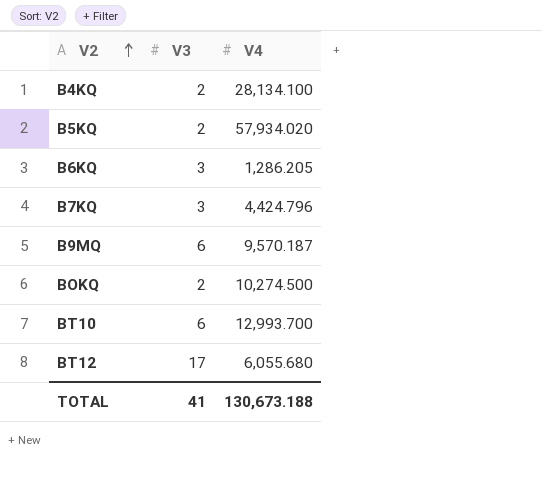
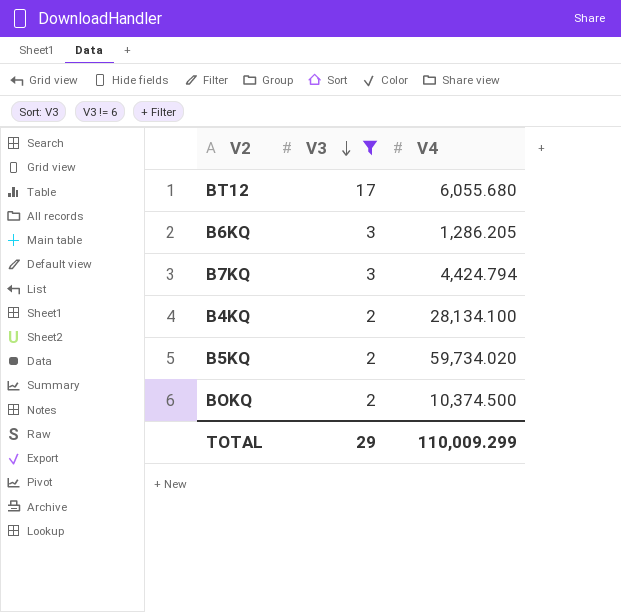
filter: none -> V3 != 6
row order: V2 ascending -> V3 descending
B7KQ | V4: 4,424.796 -> 4,424.794
B5KQ | V4: 57,934.020 -> 59,734.020
BOKQ | V4: 10,274.500 -> 10,374.500
TOTAL | V3: 41 -> 29
TOTAL | V4: 130,673.188 -> 110,009.299

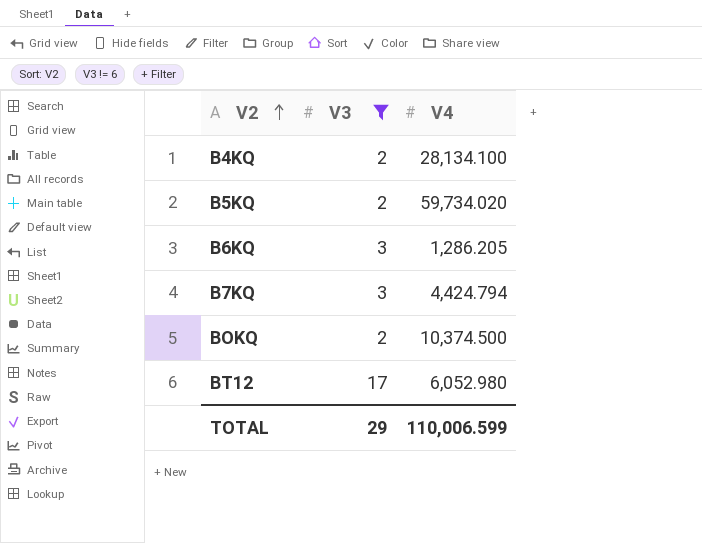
row order: V3 descending -> V2 ascending
BT12 | V4: 6,055.680 -> 6,052.980
TOTAL | V4: 110,009.299 -> 110,006.599

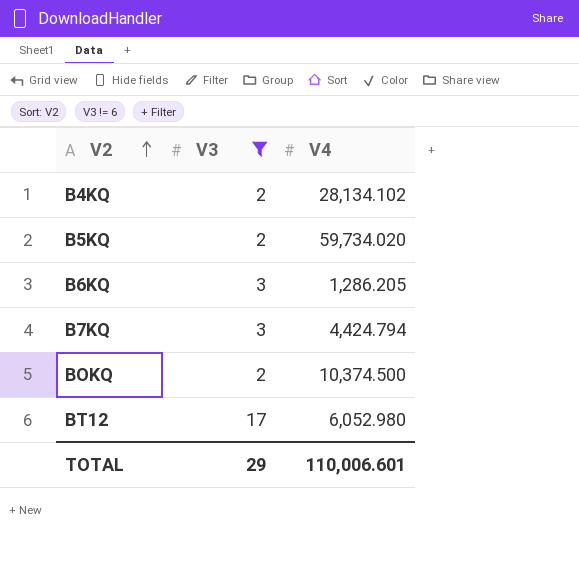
B4KQ | V4: 28,134.100 -> 28,134.102
TOTAL | V4: 110,006.599 -> 110,006.601

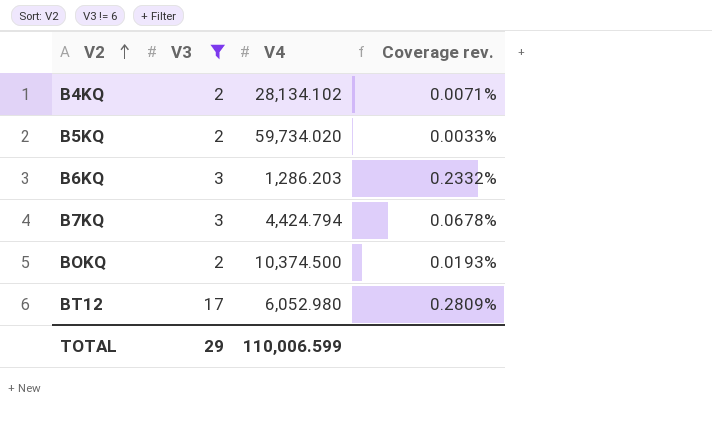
column Coverage rev. | formula: none -> [V3] / [V4]
B6KQ | V4: 1,286.205 -> 1,286.203
TOTAL | V4: 110,006.601 -> 110,006.599

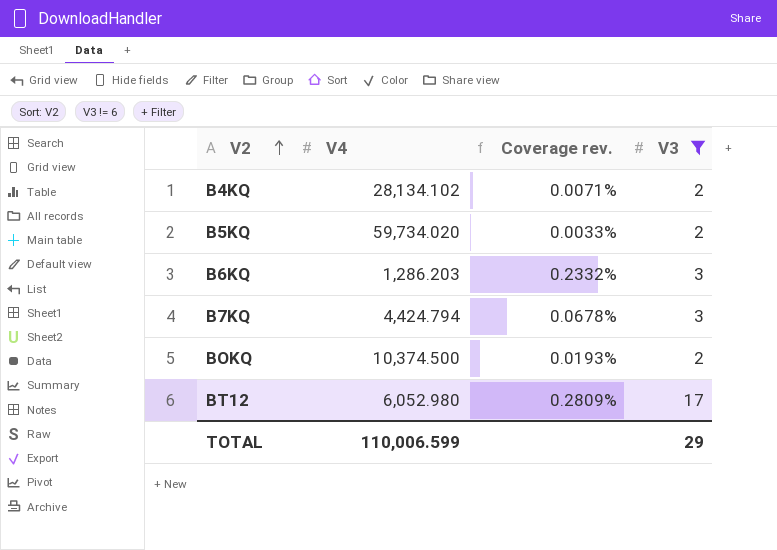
column V3 | position: 2 -> 4

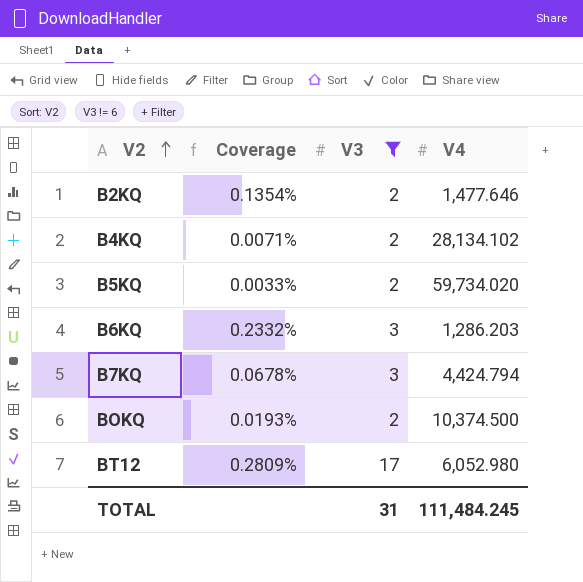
column name: Coverage rev. -> Coverage
column V4 | position: 2 -> 4
row B2KQ: none -> 0.1354% | 2 | 1,477.646
TOTAL | V3: 29 -> 31
TOTAL | V4: 110,006.599 -> 111,484.245

